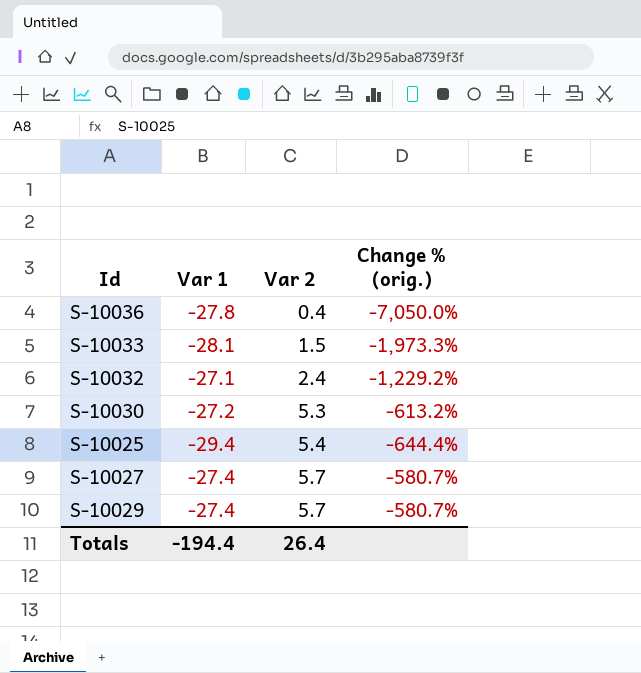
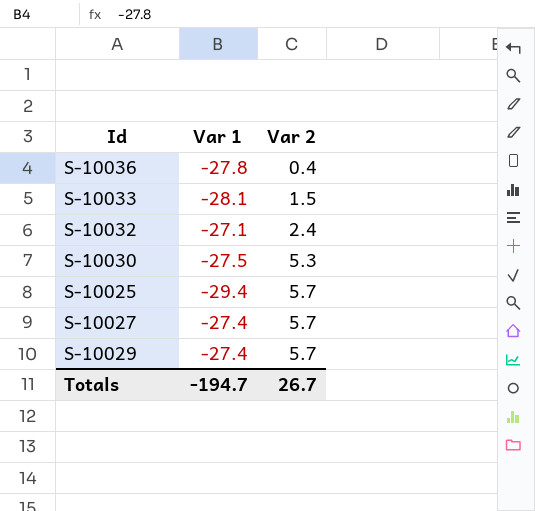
column Change % (orig.) | formula: ([Var 1] - [Var 2]) / [Var 2] -> none
S-10030 | Var 1: -27.2 -> -27.5
S-10025 | Var 2: 5.4 -> 5.7
Totals | Var 1: -194.4 -> -194.7
Totals | Var 2: 26.4 -> 26.7

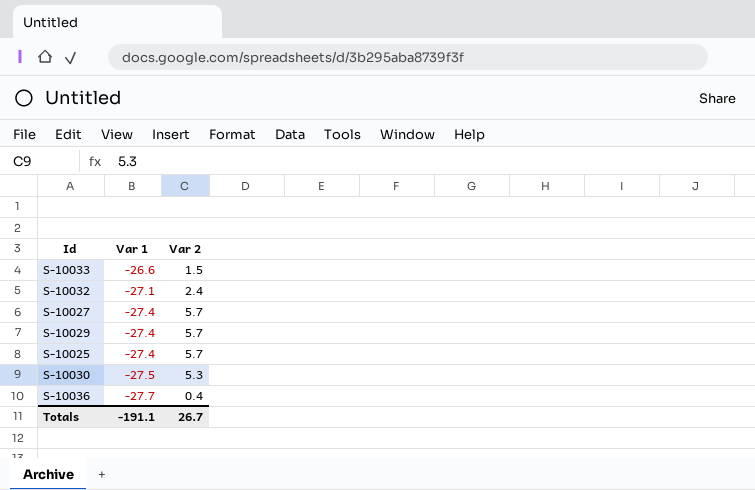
row order: Var 2 ascending -> Var 1 descending
S-10033 | Var 1: -28.1 -> -26.6
S-10025 | Var 1: -29.4 -> -27.4
S-10036 | Var 1: -27.8 -> -27.7
Totals | Var 1: -194.7 -> -191.1

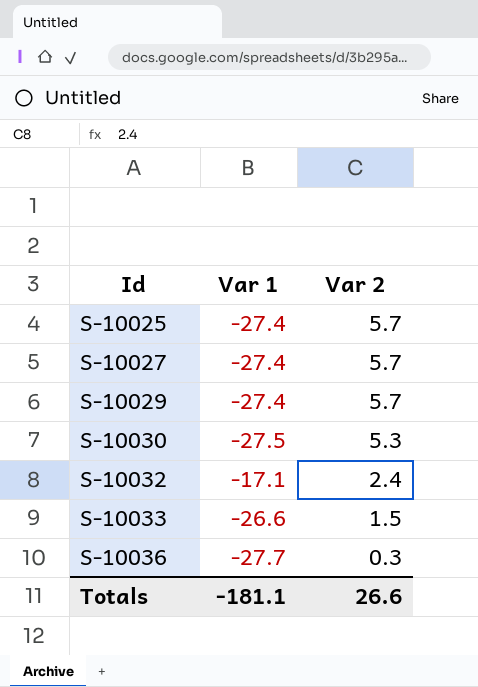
row order: Var 1 descending -> Id ascending
S-10032 | Var 1: -27.1 -> -17.1
S-10036 | Var 2: 0.4 -> 0.3
Totals | Var 1: -191.1 -> -181.1
Totals | Var 2: 26.7 -> 26.6

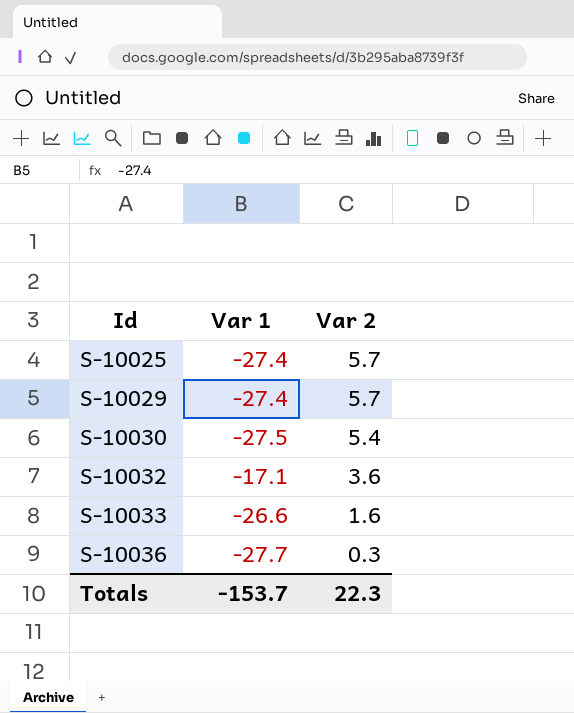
row S-10027: -27.4 | 5.7 -> none
S-10030 | Var 2: 5.3 -> 5.4
S-10032 | Var 2: 2.4 -> 3.6
S-10033 | Var 2: 1.5 -> 1.6
Totals | Var 1: -181.1 -> -153.7
Totals | Var 2: 26.6 -> 22.3

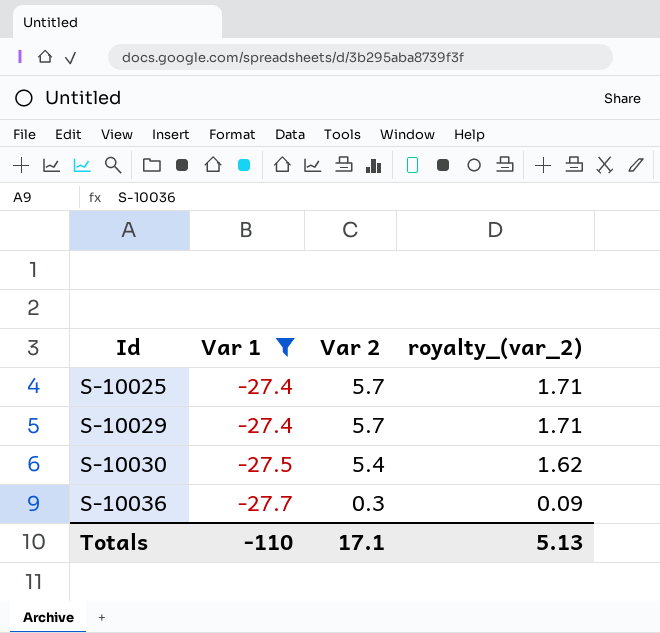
filter: none -> Var 1 <= -27.4
column royalty_(var_2) | formula: none -> [Var 2] * 0.3
Totals | Var 1: -153.7 -> -110
Totals | Var 2: 22.3 -> 17.1

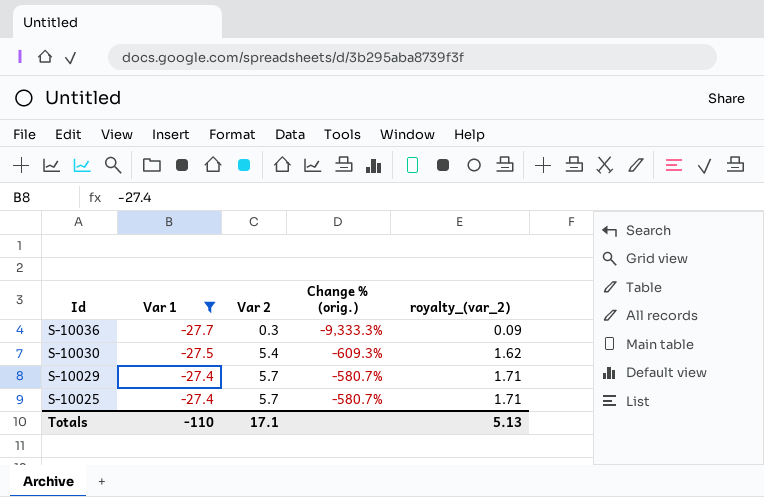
row order: Id ascending -> Id descending
column Change % (orig.) | formula: none -> ([Var 1] - [Var 2]) / [Var 2]

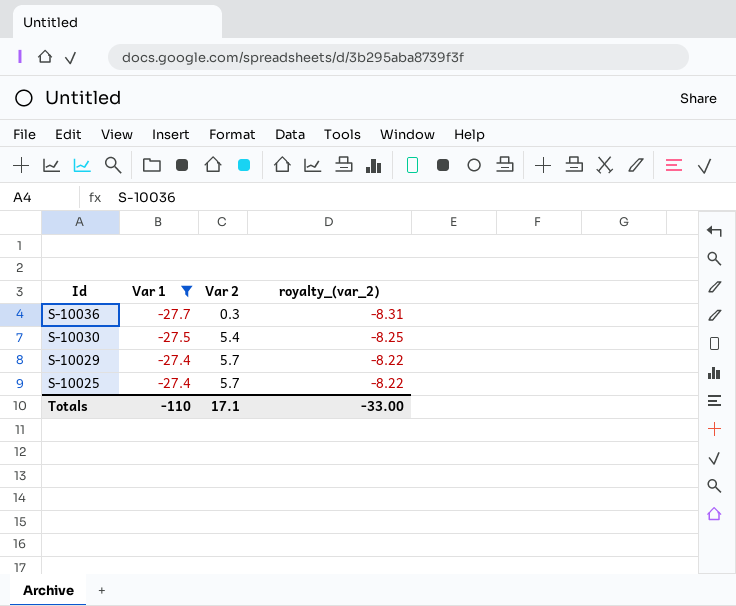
column Change % (orig.) | formula: ([Var 1] - [Var 2]) / [Var 2] -> none
column royalty_(var_2) | formula: [Var 2] * 0.3 -> [Var 1] * 0.3
Totals | royalty_(var_2): 5.13 -> -33.00

